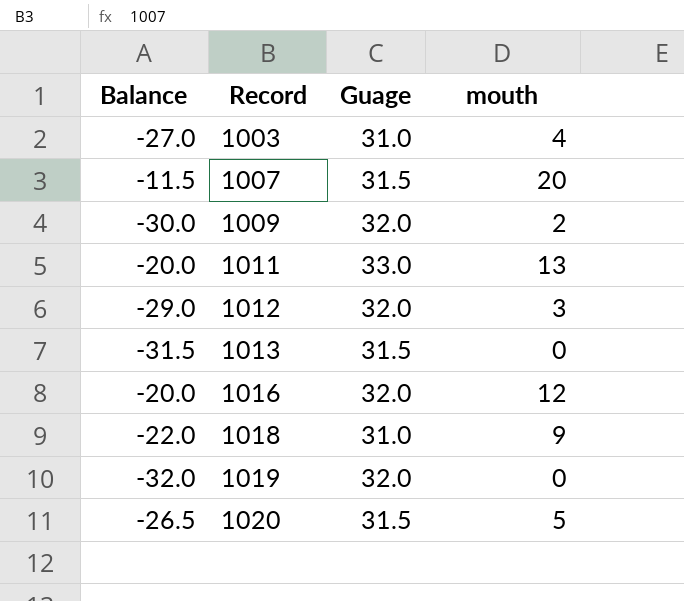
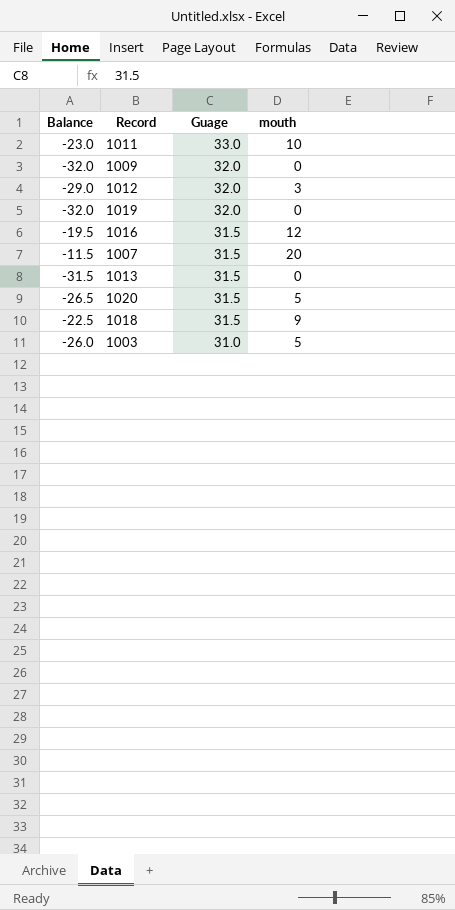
row order: Record ascending -> Guage descending
1011 | Balance: -20.0 -> -23.0
1011 | mouth: 13 -> 10
1009 | Balance: -30.0 -> -32.0
1009 | mouth: 2 -> 0
1016 | Balance: -20.0 -> -19.5
1016 | Guage: 32.0 -> 31.5
1018 | Balance: -22.0 -> -22.5
1018 | Guage: 31.0 -> 31.5
1003 | Balance: -27.0 -> -26.0
1003 | mouth: 4 -> 5

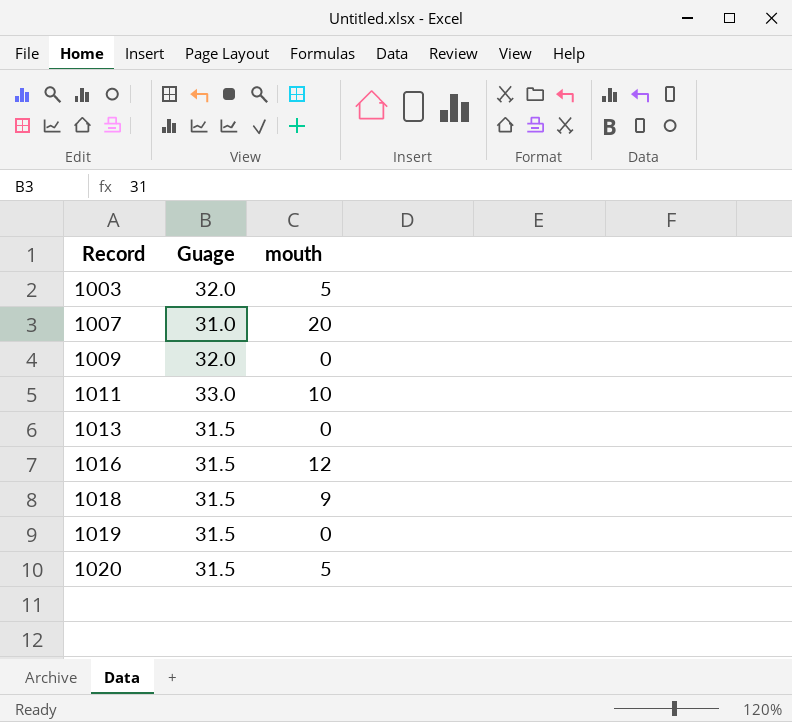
row order: Guage descending -> Record ascending
column Balance | formula: [mouth] - [Guage] -> none
row 1012: -29.0 | 32.0 | 3 -> none
1003 | Guage: 31.0 -> 32.0
1007 | Guage: 31.5 -> 31.0
1019 | Guage: 32.0 -> 31.5

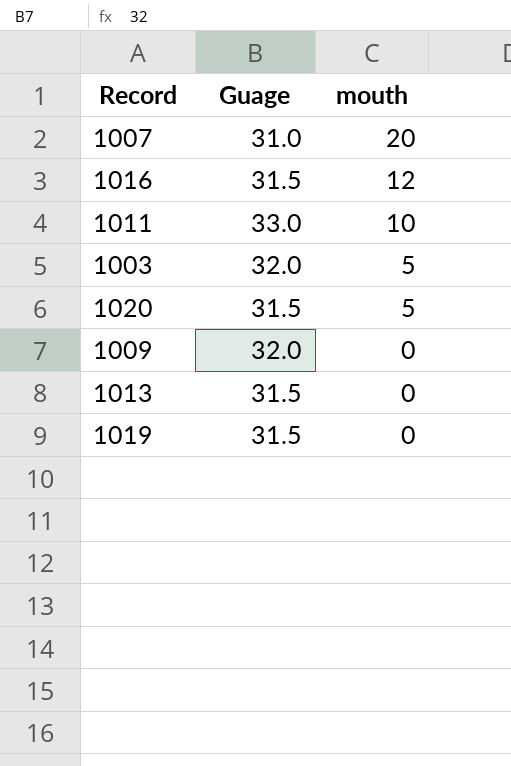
row order: Record ascending -> mouth descending
row 1018: 31.5 | 9 -> none

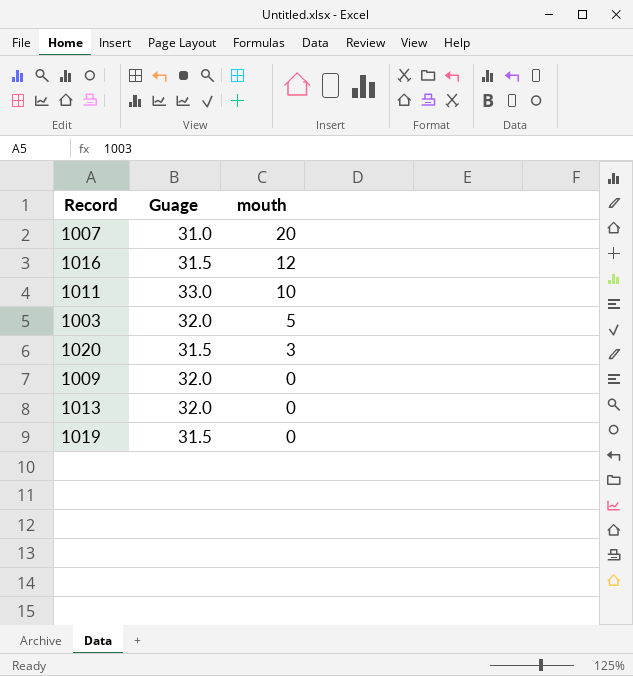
1020 | mouth: 5 -> 3
1013 | Guage: 31.5 -> 32.0

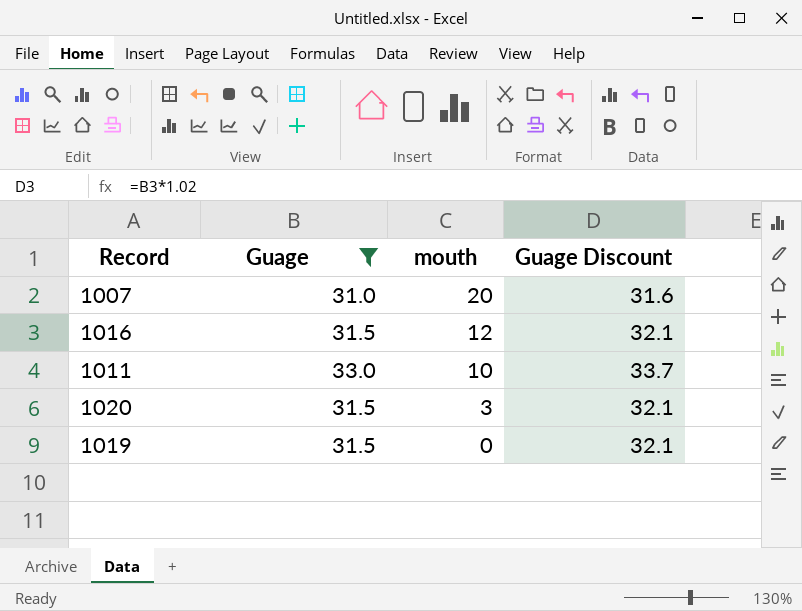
filter: none -> Guage != 32.0
column Guage Discount | formula: none -> [Guage] * 1.02

